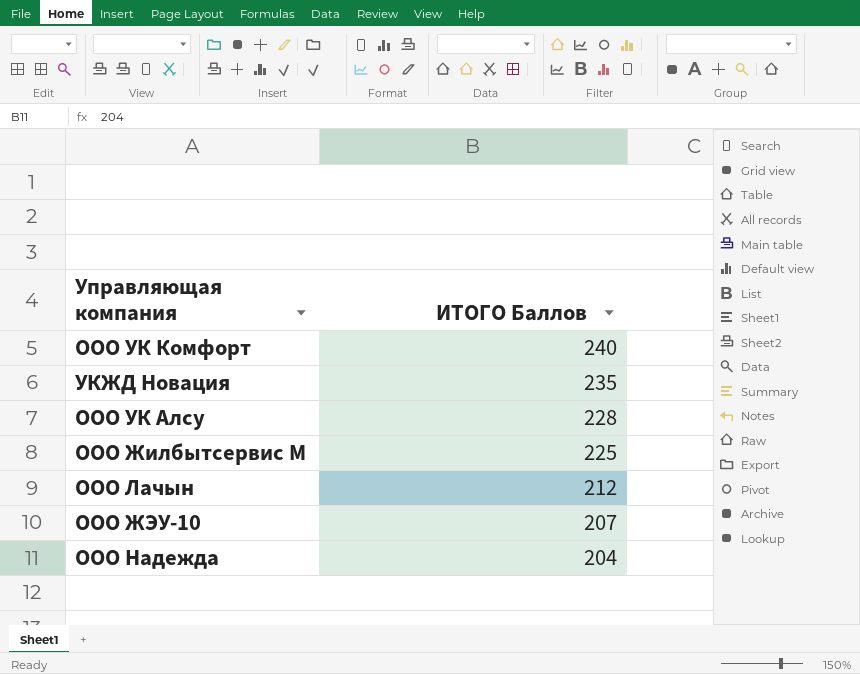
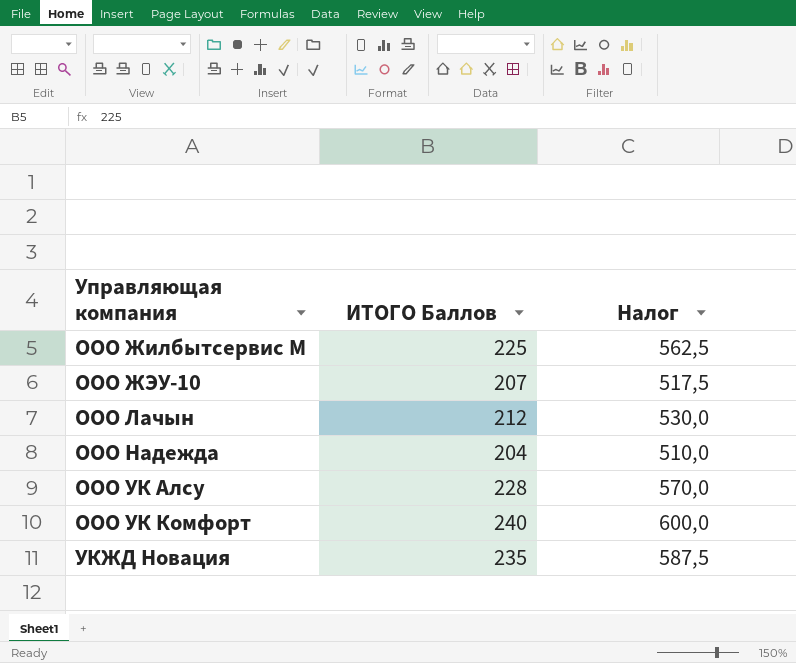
row order: ИТОГО Баллов descending -> Управляющая компания ascending
column Налог | formula: none -> [ИТОГО Баллов] * 2,5

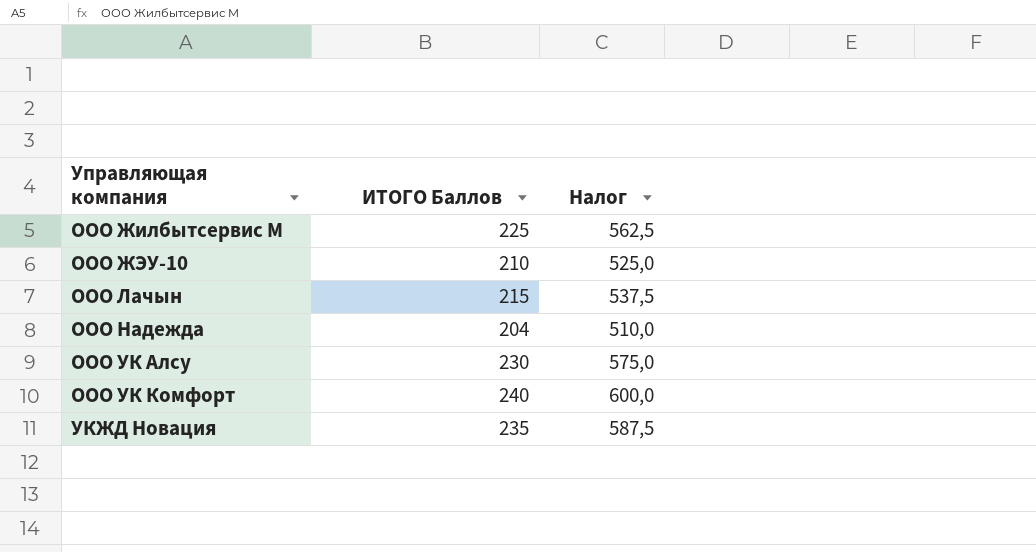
ООО ЖЭУ-10 | ИТОГО Баллов: 207 -> 210
ООО ЖЭУ-10 | Налог: 517,5 -> 525,0
ООО Лачын | ИТОГО Баллов: 212 -> 215
ООО Лачын | Налог: 530,0 -> 537,5
ООО УК Алсу | ИТОГО Баллов: 228 -> 230
ООО УК Алсу | Налог: 570,0 -> 575,0

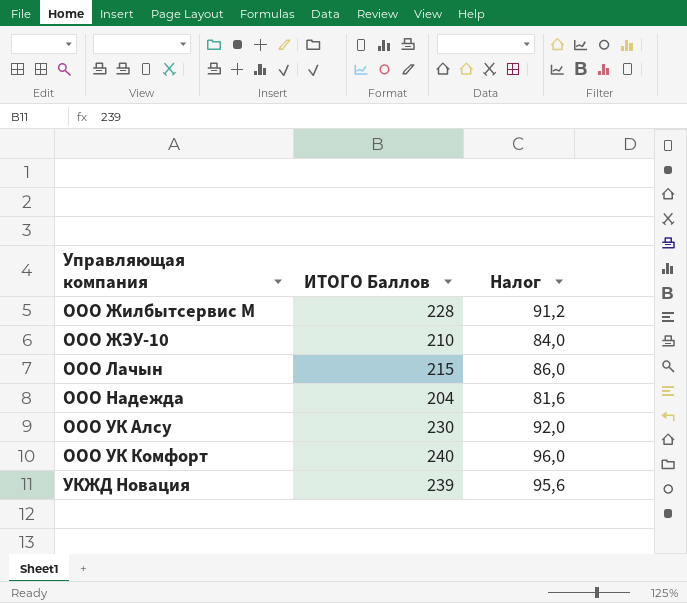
column Налог | formula: [ИТОГО Баллов] * 2,5 -> [ИТОГО Баллов] * 0,4
ООО Жилбытсервис М | ИТОГО Баллов: 225 -> 228
УКЖД Новация | ИТОГО Баллов: 235 -> 239

